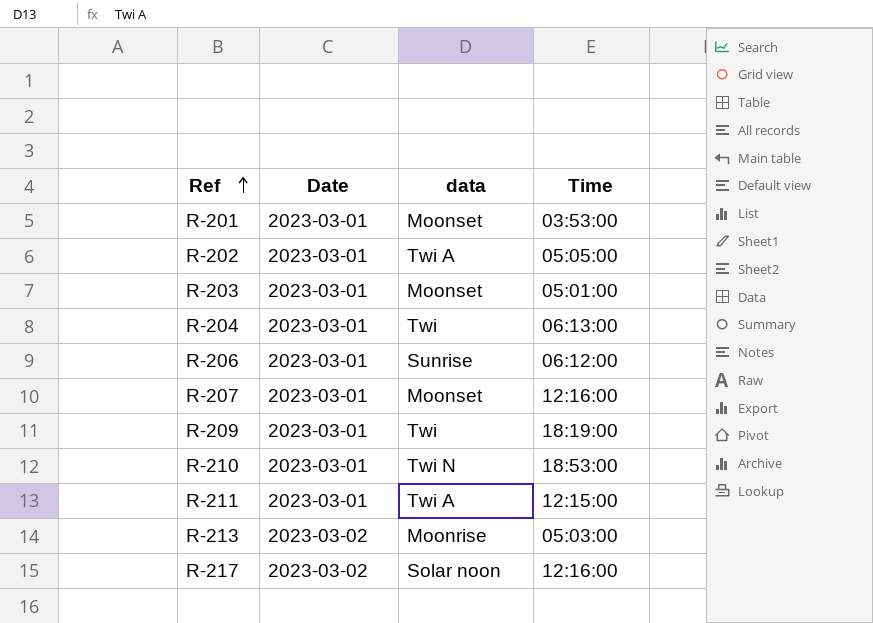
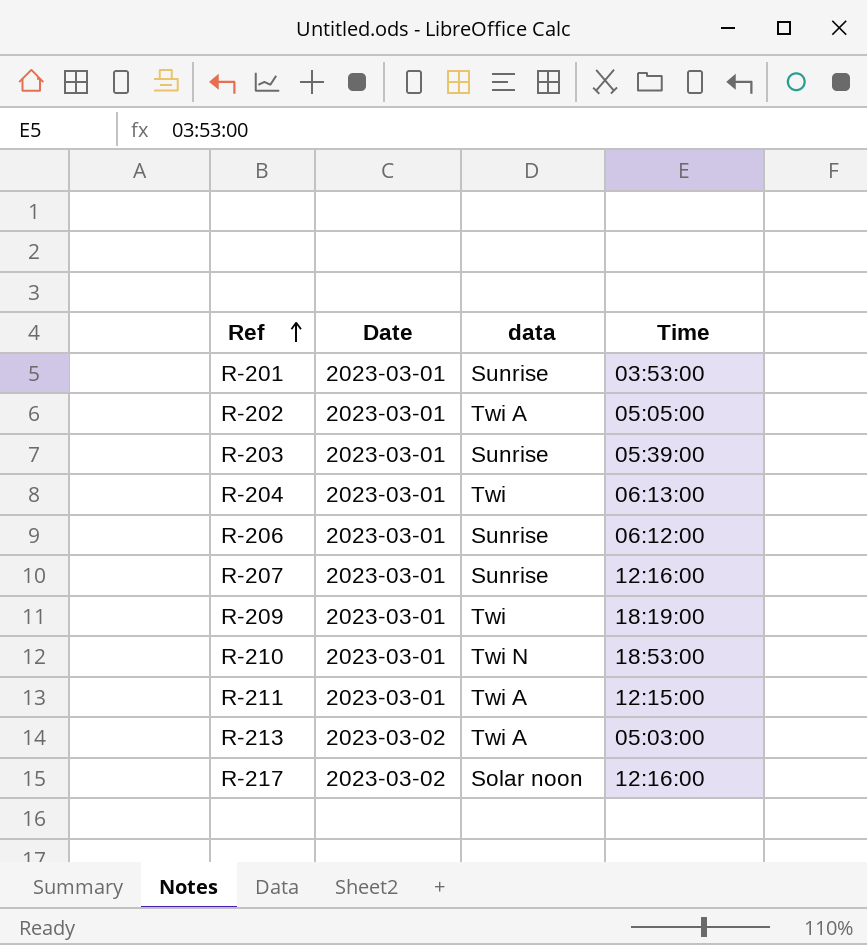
R-201 | data: Moonset -> Sunrise
R-203 | data: Moonset -> Sunrise
R-203 | Time: 05:01:00 -> 05:39:00
R-207 | data: Moonset -> Sunrise
R-213 | data: Moonrise -> Twi A

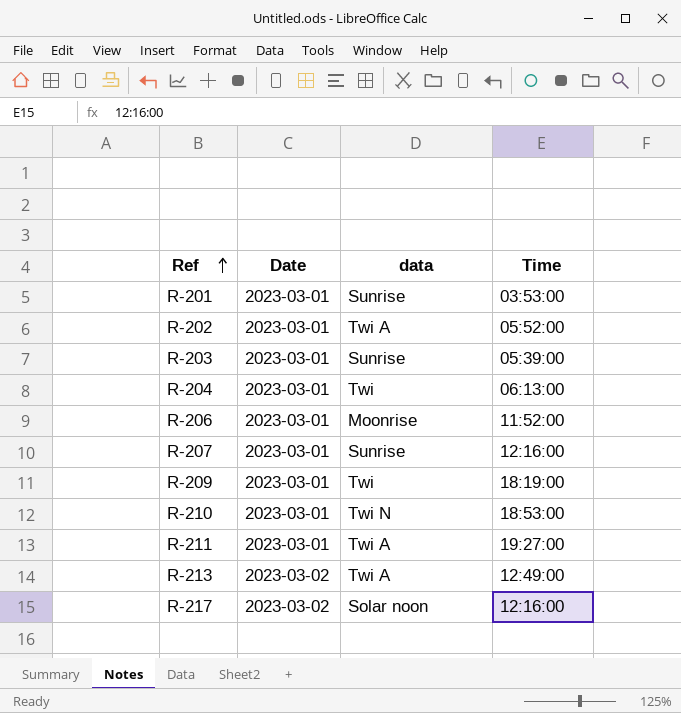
R-202 | Time: 05:05:00 -> 05:52:00
R-206 | data: Sunrise -> Moonrise
R-206 | Time: 06:12:00 -> 11:52:00
R-211 | Time: 12:15:00 -> 19:27:00
R-213 | Time: 05:03:00 -> 12:49:00

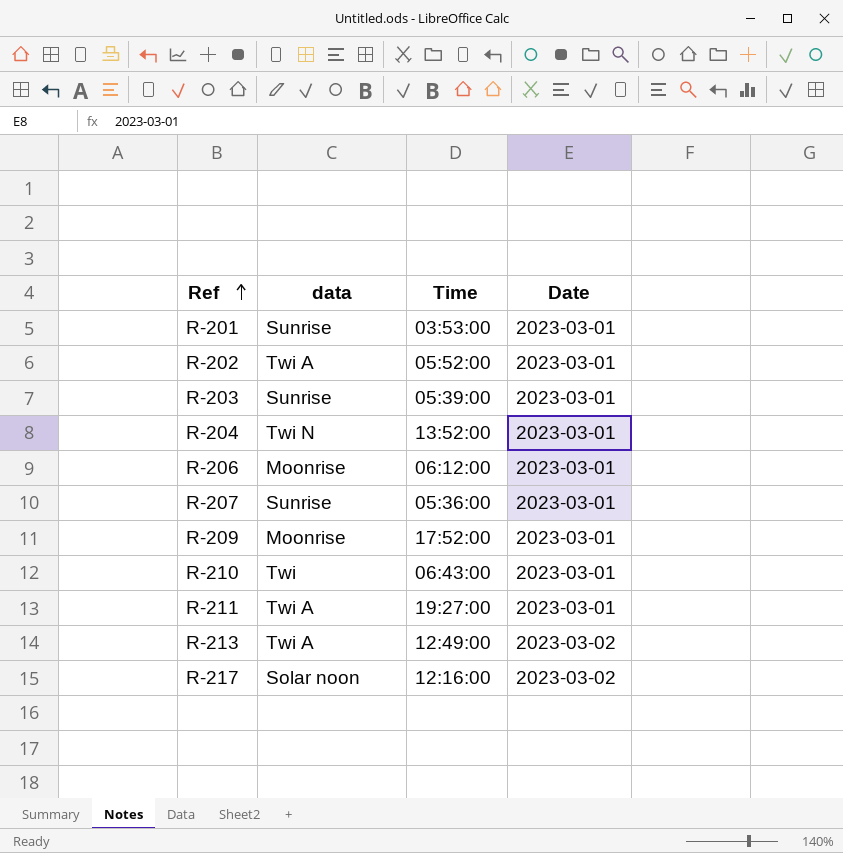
column Date | position: 2 -> 4
R-204 | data: Twi -> Twi N
R-204 | Time: 06:13:00 -> 13:52:00
R-206 | Time: 11:52:00 -> 06:12:00
R-207 | Time: 12:16:00 -> 05:36:00
R-209 | data: Twi -> Moonrise
R-209 | Time: 18:19:00 -> 17:52:00
R-210 | data: Twi N -> Twi
R-210 | Time: 18:53:00 -> 06:43:00

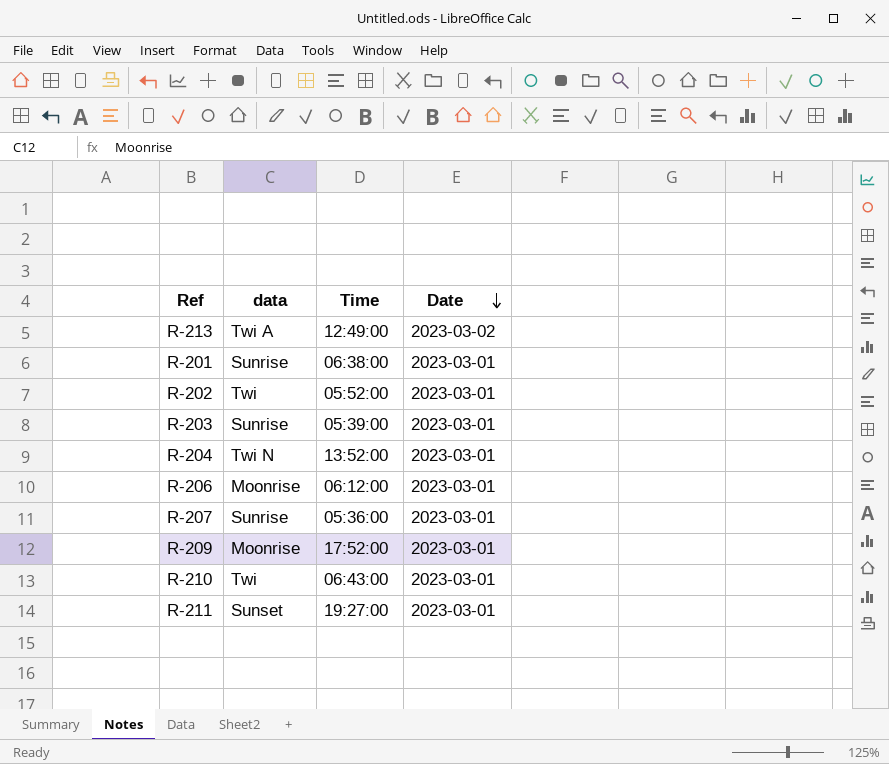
row order: Ref ascending -> Date descending
row R-217: Solar noon | 12:16:00 | 2023-03-02 -> none
R-201 | Time: 03:53:00 -> 06:38:00
R-202 | data: Twi A -> Twi
R-211 | data: Twi A -> Sunset

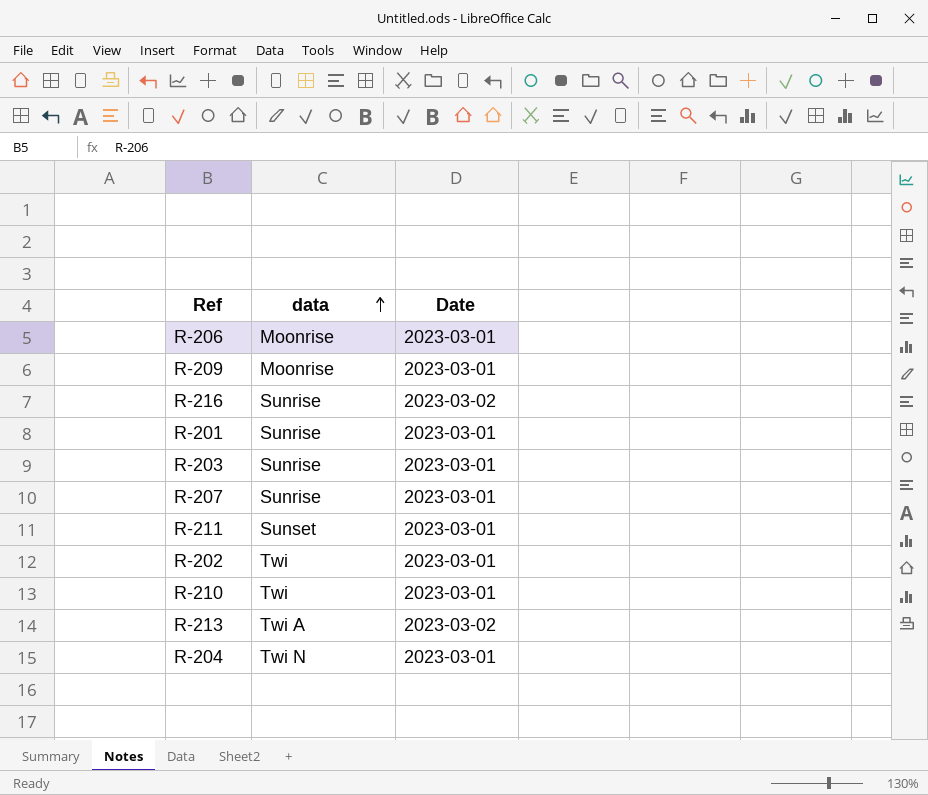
row order: Date descending -> data ascending
column Time | position: 3 -> none
row R-216: none -> Sunrise | 2023-03-02

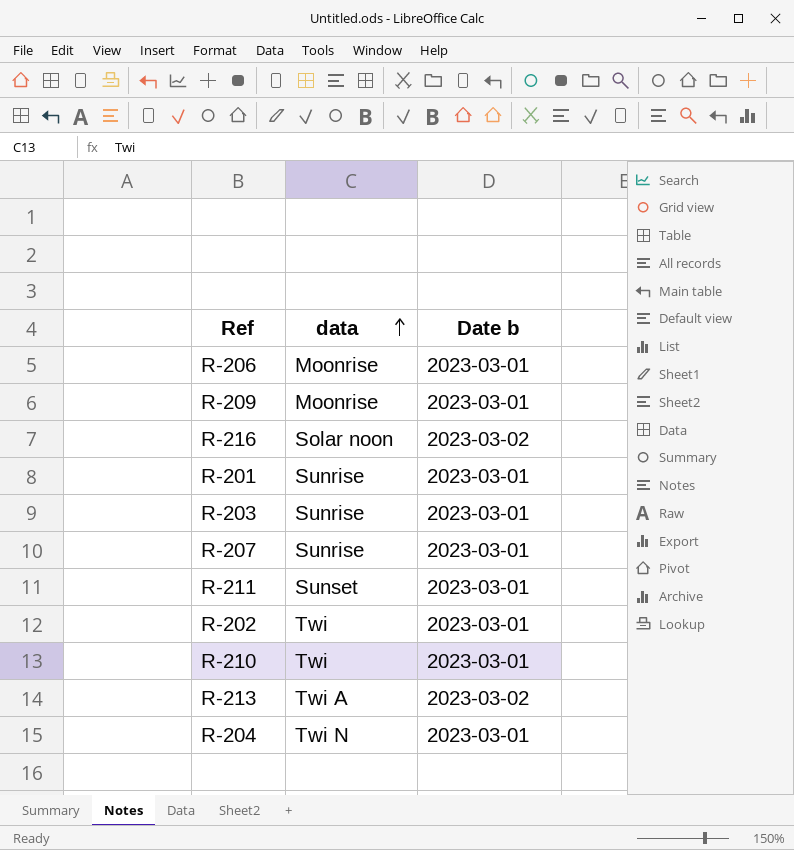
column name: Date -> Date b
R-216 | data: Sunrise -> Solar noon

